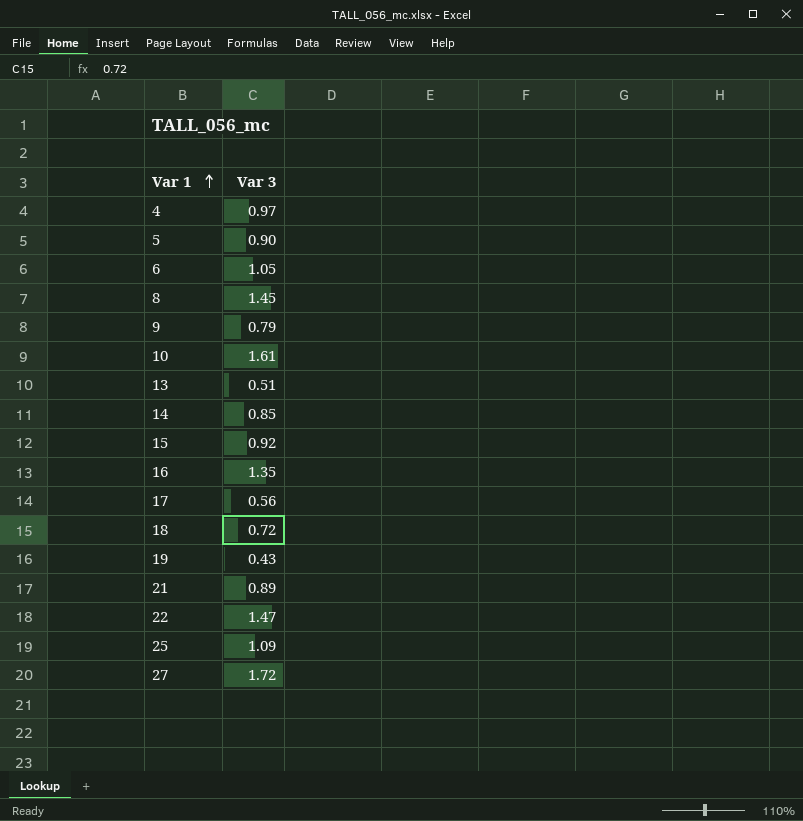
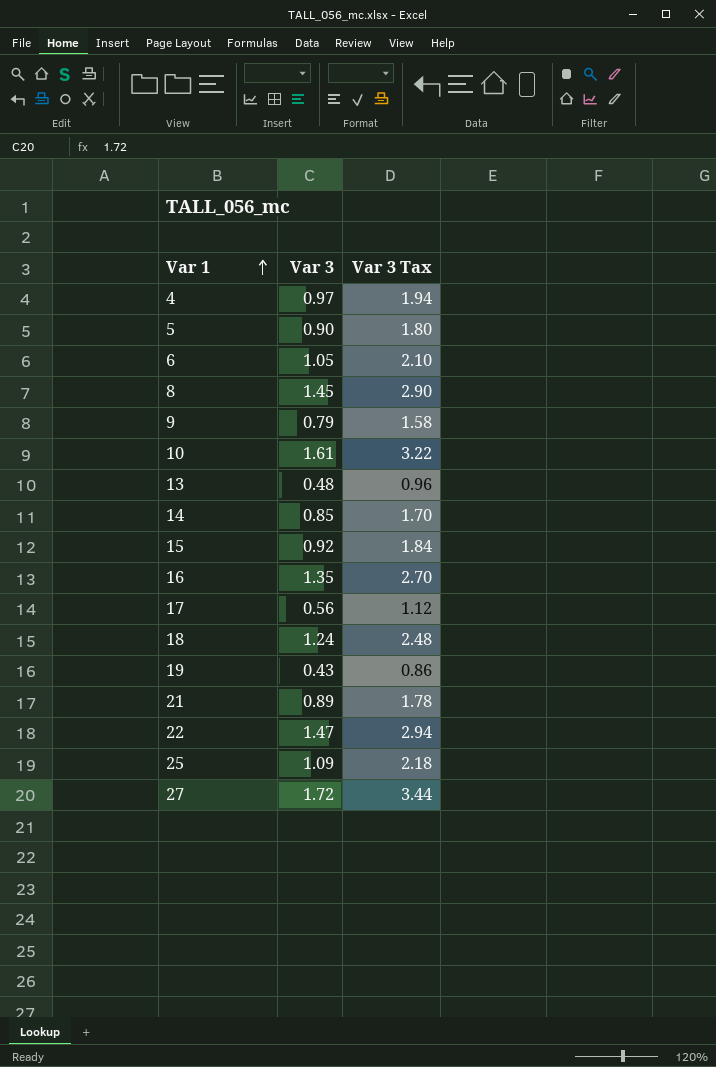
column Var 3 Tax | formula: none -> [Var 3] * 2
13 | Var 3: 0.51 -> 0.48
18 | Var 3: 0.72 -> 1.24

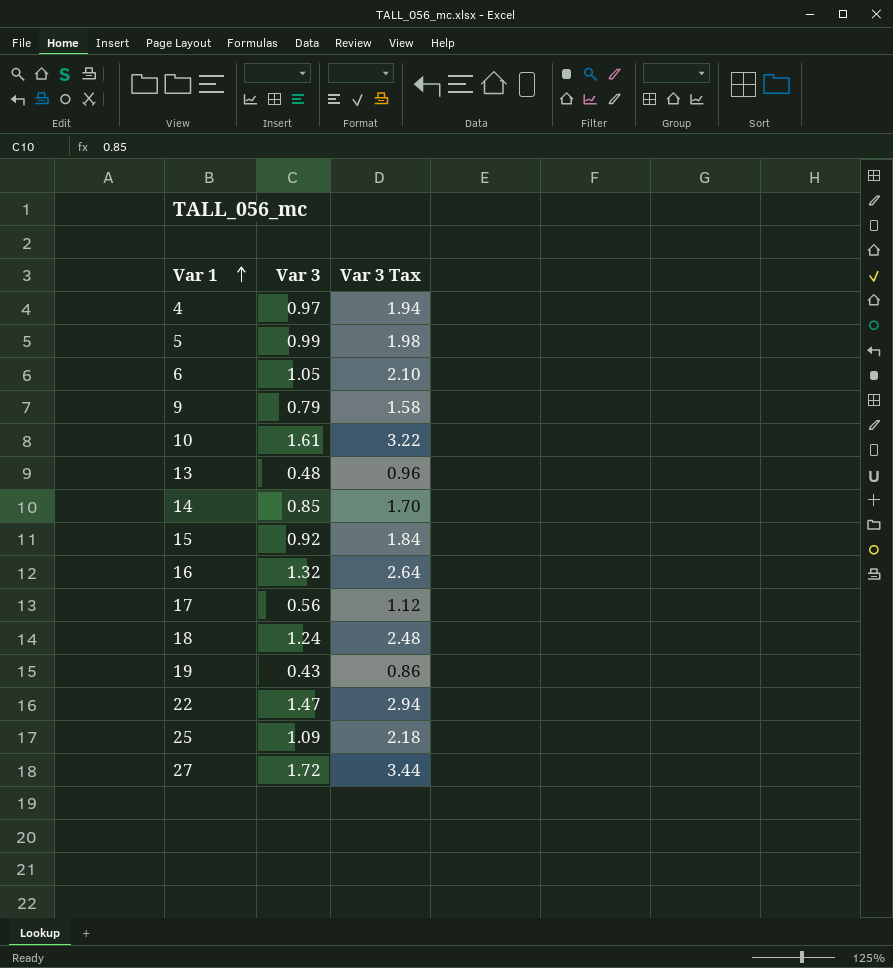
row 8: 1.45 | 2.90 -> none
row 21: 0.89 | 1.78 -> none
5 | Var 3: 0.90 -> 0.99
5 | Var 3 Tax: 1.80 -> 1.98
16 | Var 3: 1.35 -> 1.32
16 | Var 3 Tax: 2.70 -> 2.64

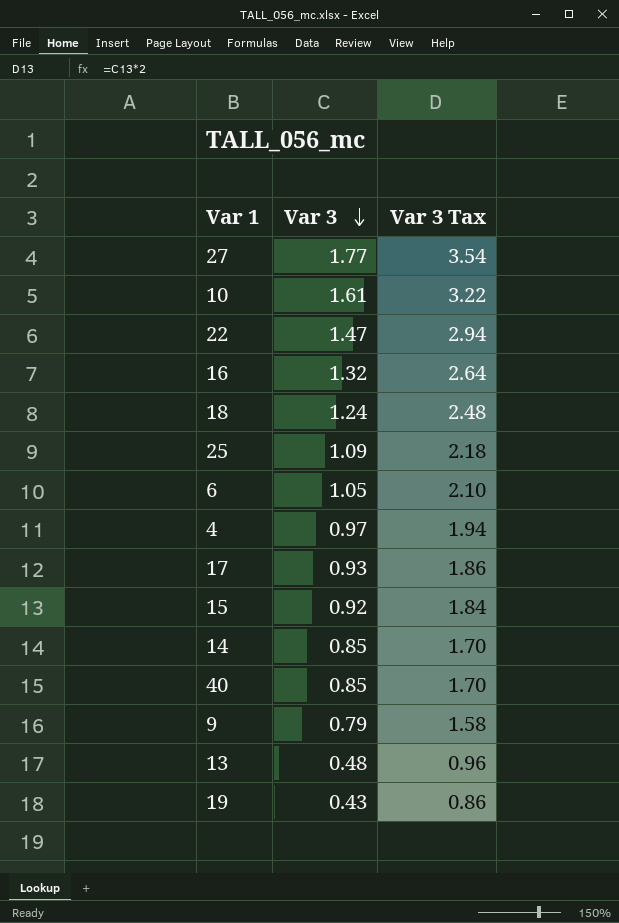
row order: Var 1 ascending -> Var 3 descending
row 5: 0.99 | 1.98 -> none
27 | Var 3: 1.72 -> 1.77
27 | Var 3 Tax: 3.44 -> 3.54
17 | Var 3: 0.56 -> 0.93
17 | Var 3 Tax: 1.12 -> 1.86
row 40: none -> 0.85 | 1.70

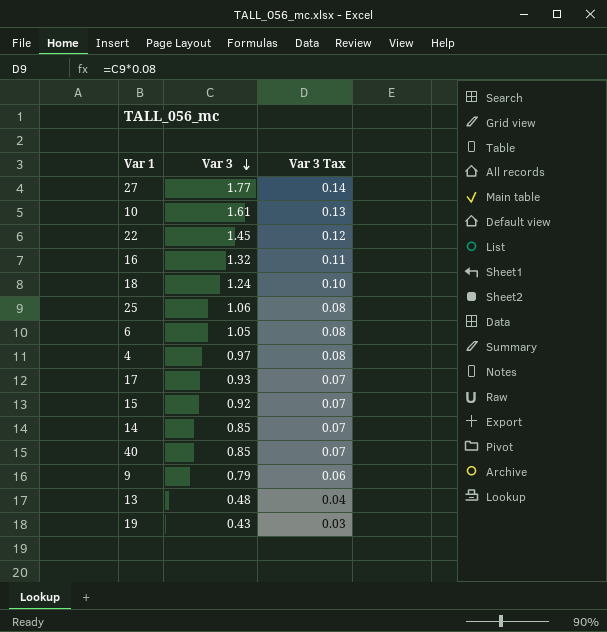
column Var 3 Tax | formula: [Var 3] * 2 -> [Var 3] * 0.08
22 | Var 3: 1.47 -> 1.45
25 | Var 3: 1.09 -> 1.06

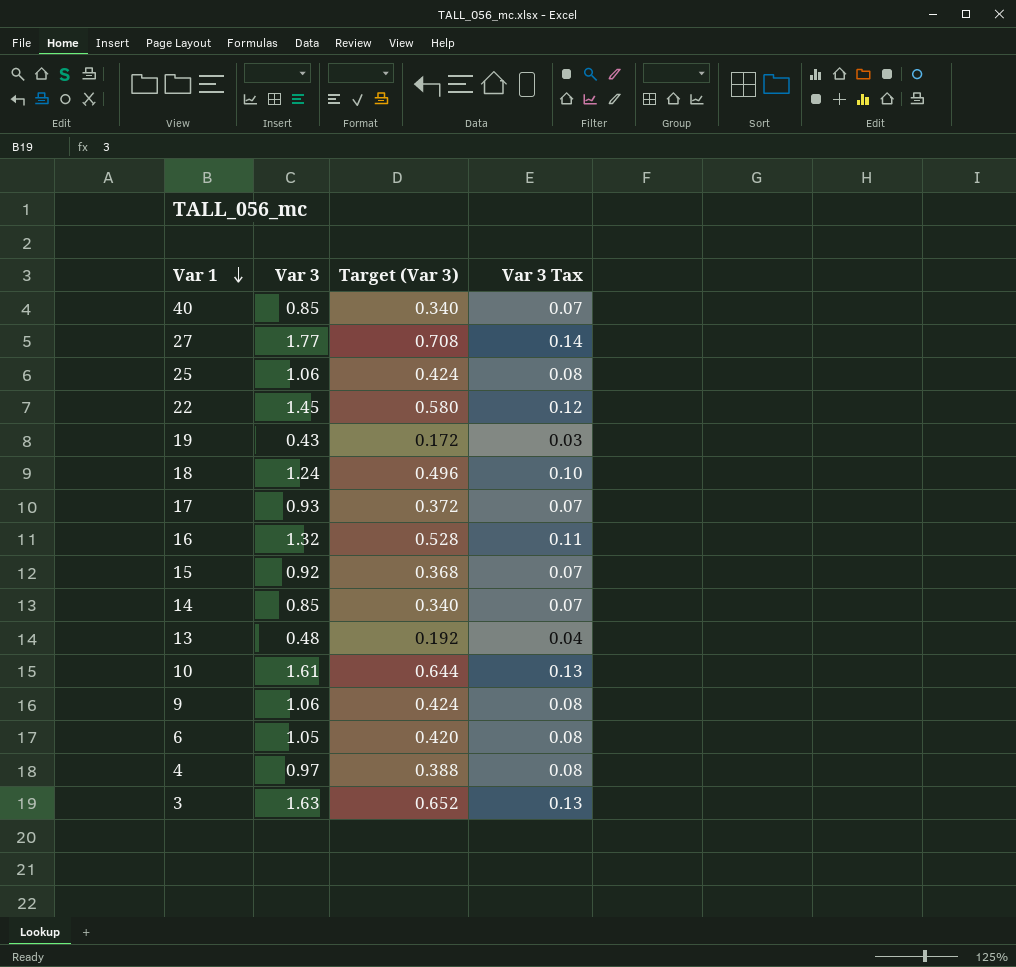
row order: Var 3 descending -> Var 1 descending
column Target (Var 3) | formula: none -> [Var 3] * 0.4
9 | Var 3: 0.79 -> 1.06
9 | Var 3 Tax: 0.06 -> 0.08
row 3: none -> 1.63 | 0.652 | 0.13

